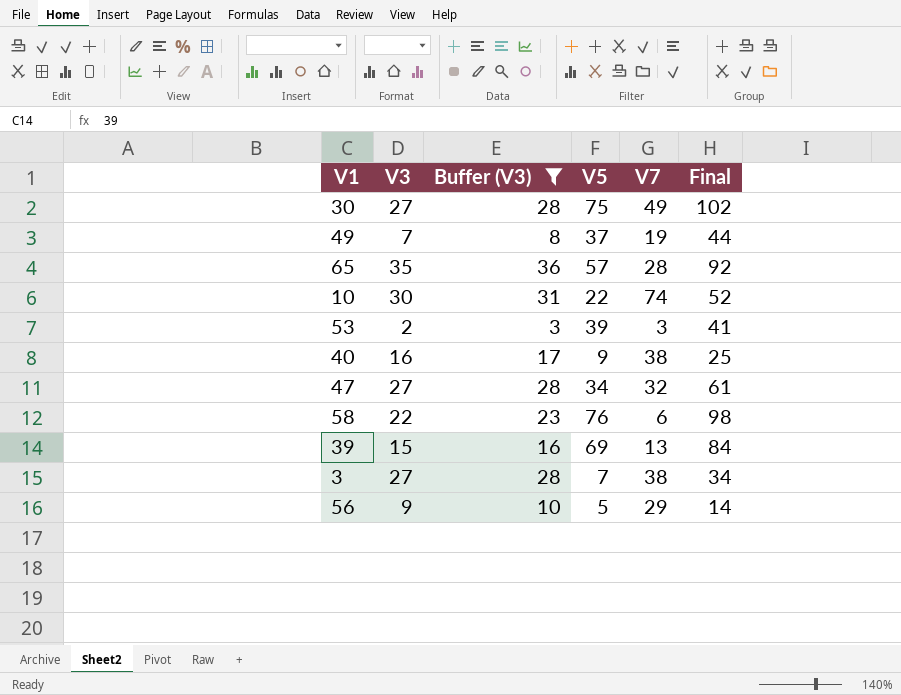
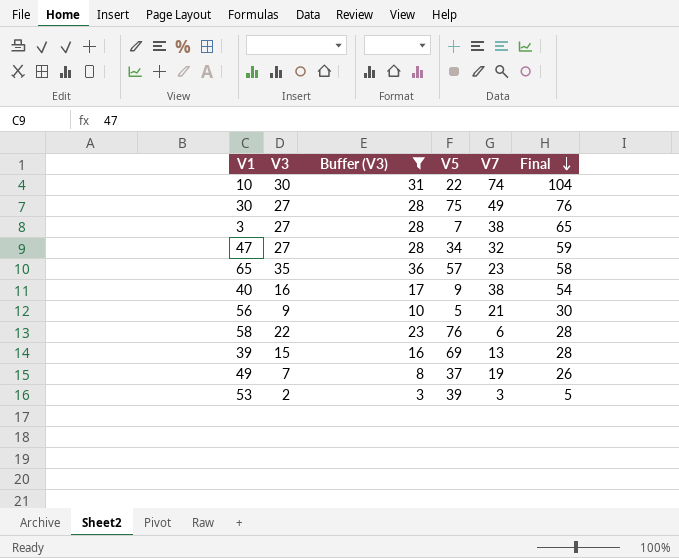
row order: none -> Final descending
column Final | formula: [V3] + [V5] -> [V3] + [V7]
65 | V7: 28 -> 23
56 | V7: 29 -> 21

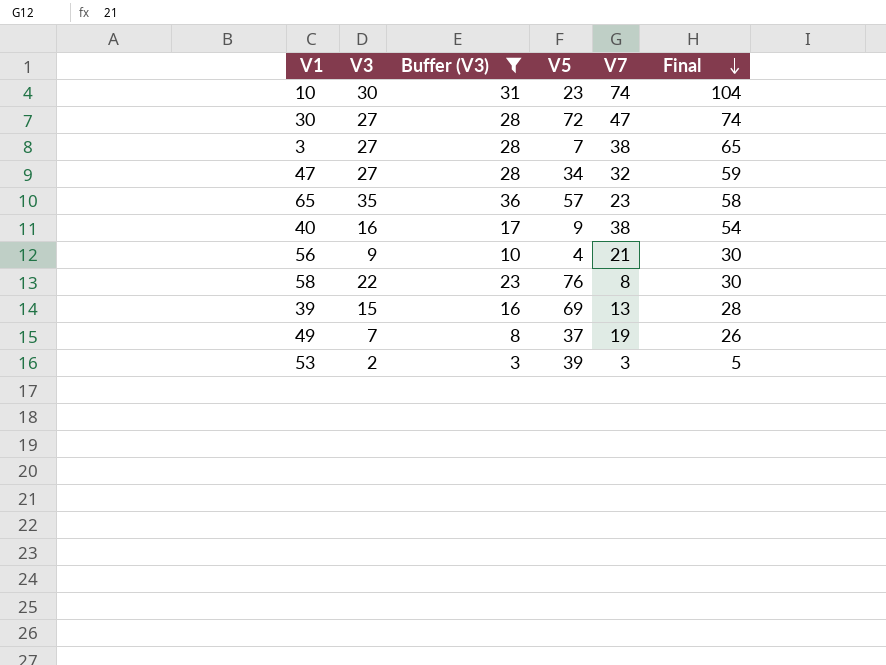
10 | V5: 22 -> 23
30 | V5: 75 -> 72
30 | V7: 49 -> 47
30 | Final: 76 -> 74
56 | V5: 5 -> 4
58 | V7: 6 -> 8
58 | Final: 28 -> 30

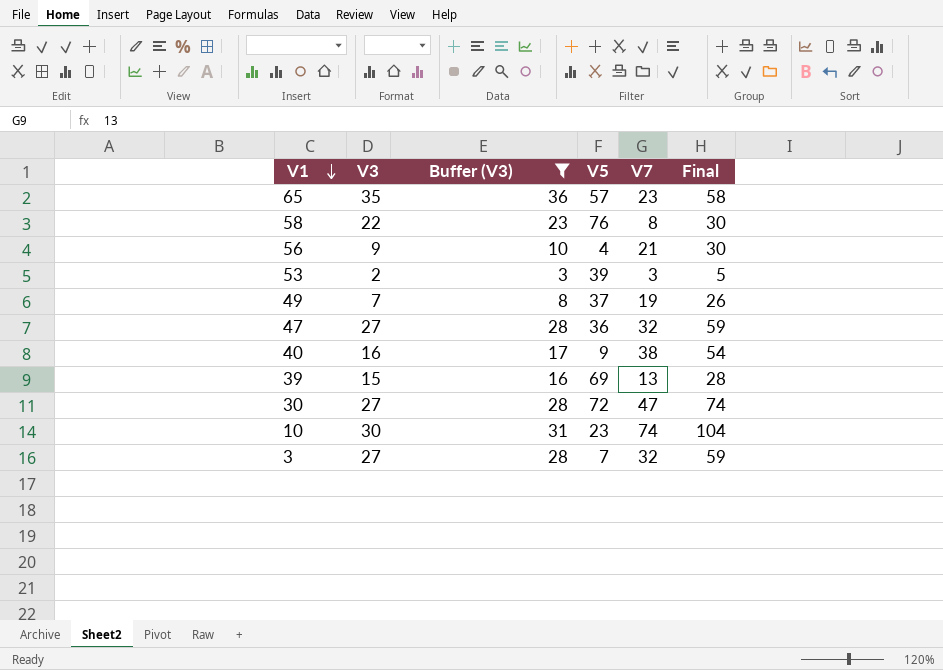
row order: Final descending -> V1 descending
47 | V5: 34 -> 36
3 | V7: 38 -> 32
3 | Final: 65 -> 59

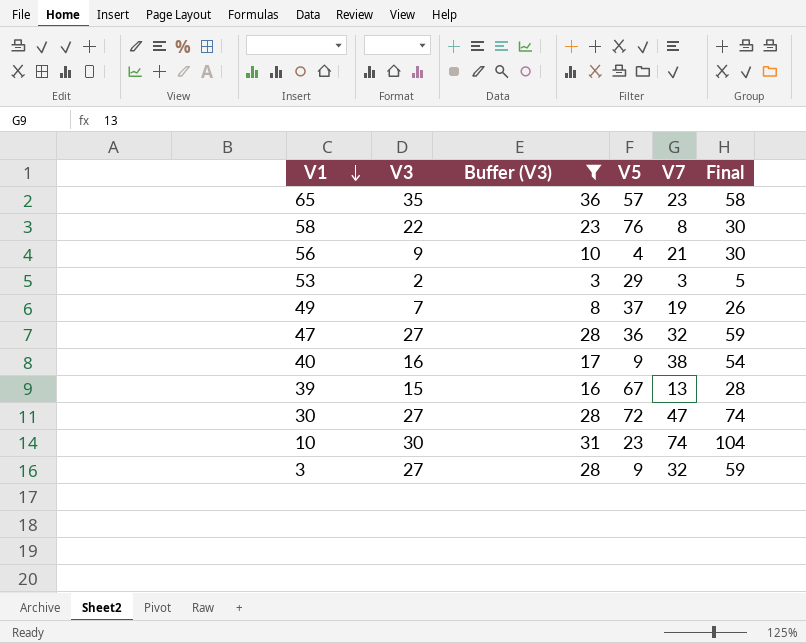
53 | V5: 39 -> 29
39 | V5: 69 -> 67
3 | V5: 7 -> 9

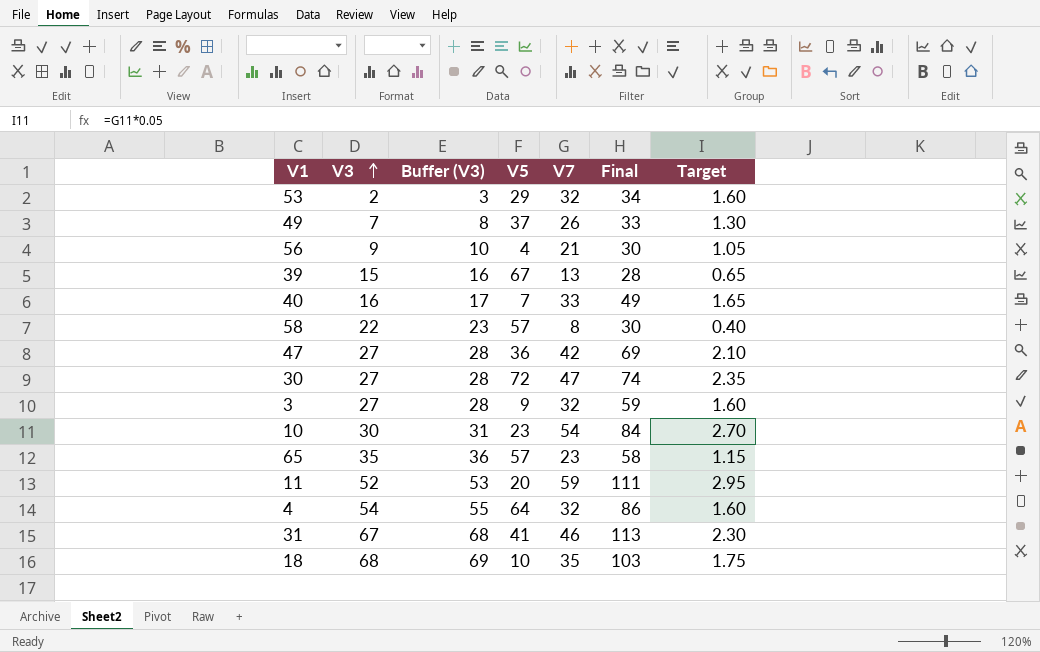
filter: Buffer (V3) <= 36 -> none
row order: V1 descending -> V3 ascending
column Target | formula: none -> [V7] * 0.05
53 | V7: 3 -> 32
53 | Final: 5 -> 34
49 | V7: 19 -> 26
49 | Final: 26 -> 33
40 | V5: 9 -> 7
40 | V7: 38 -> 33
40 | Final: 54 -> 49
58 | V5: 76 -> 57
47 | V7: 32 -> 42
47 | Final: 59 -> 69
10 | V7: 74 -> 54
10 | Final: 104 -> 84

